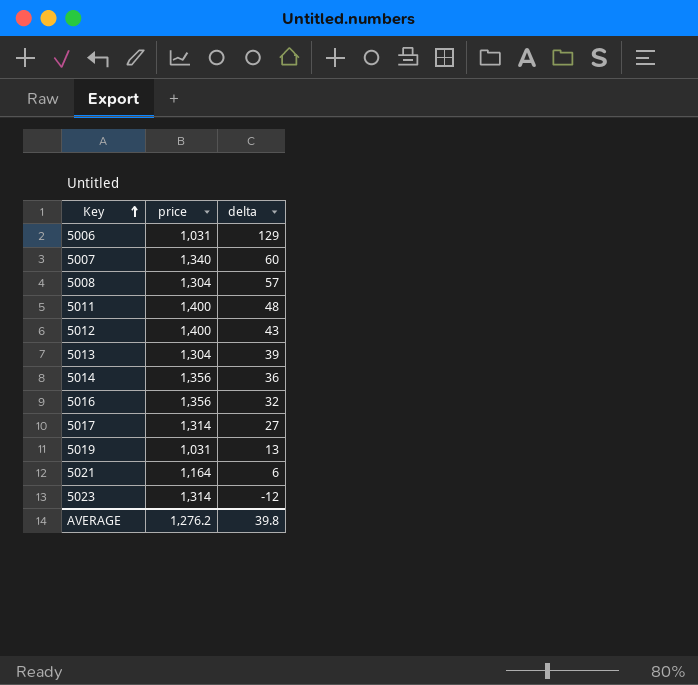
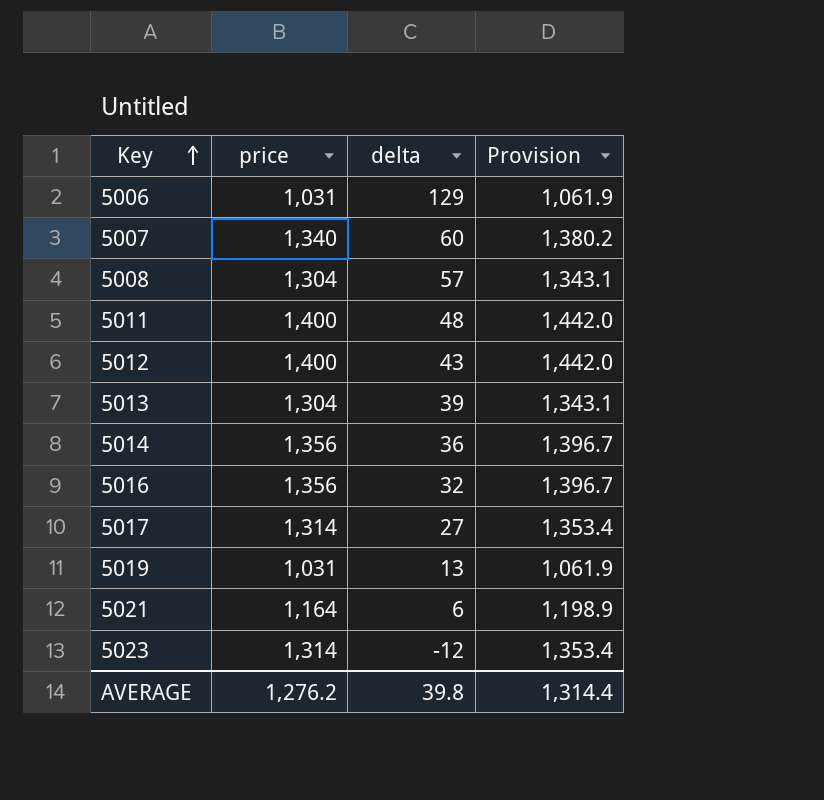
column Provision | formula: none -> [price] * 1.03

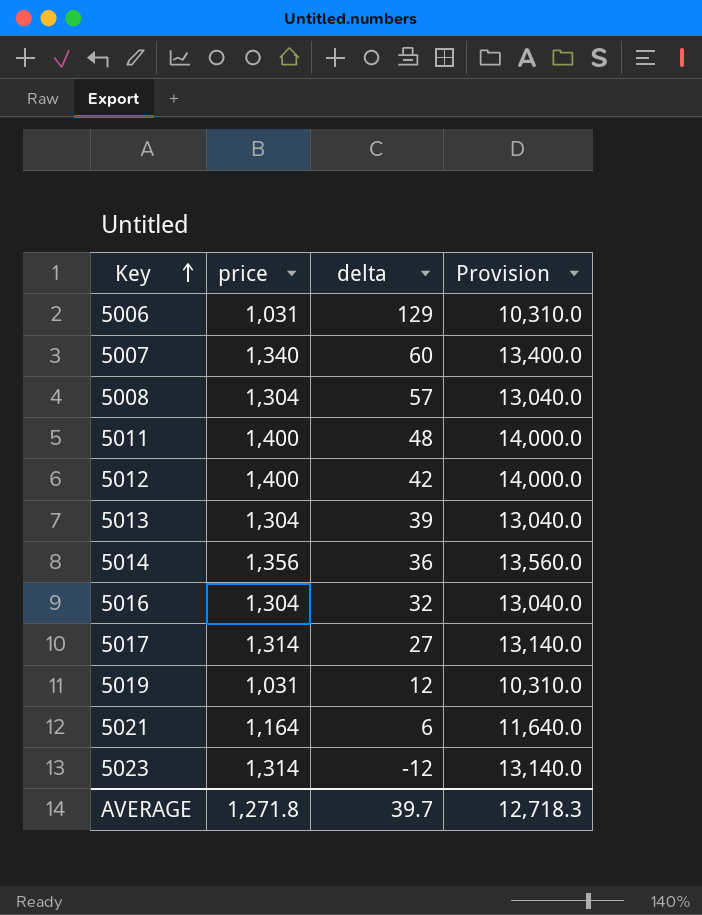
column Provision | formula: [price] * 1.03 -> [price] * 10
5012 | delta: 43 -> 42
5016 | price: 1,356 -> 1,304
5019 | delta: 13 -> 12
AVERAGE | price: 1,276.2 -> 1,271.8
AVERAGE | delta: 39.8 -> 39.7
AVERAGE | Provision: 1,314.4 -> 12,718.3

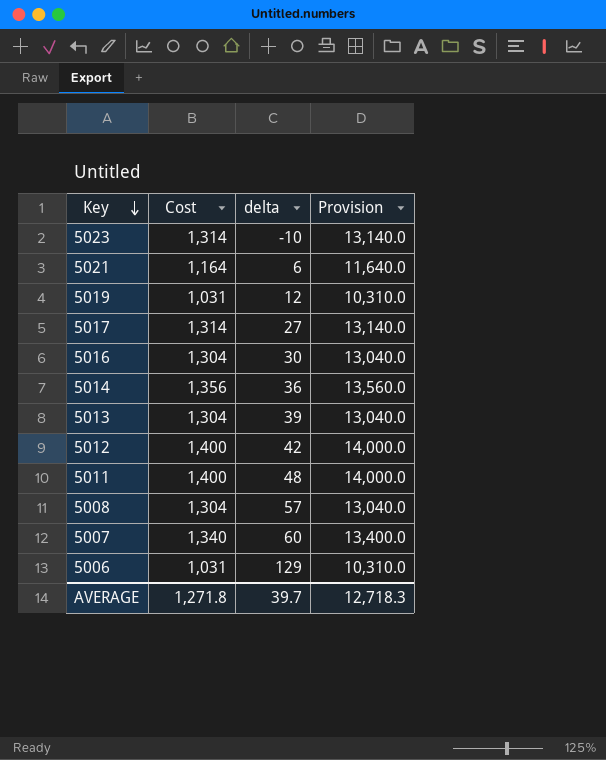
row order: Key ascending -> Key descending
column name: price -> Cost
5023 | delta: -12 -> -10
5016 | delta: 32 -> 30

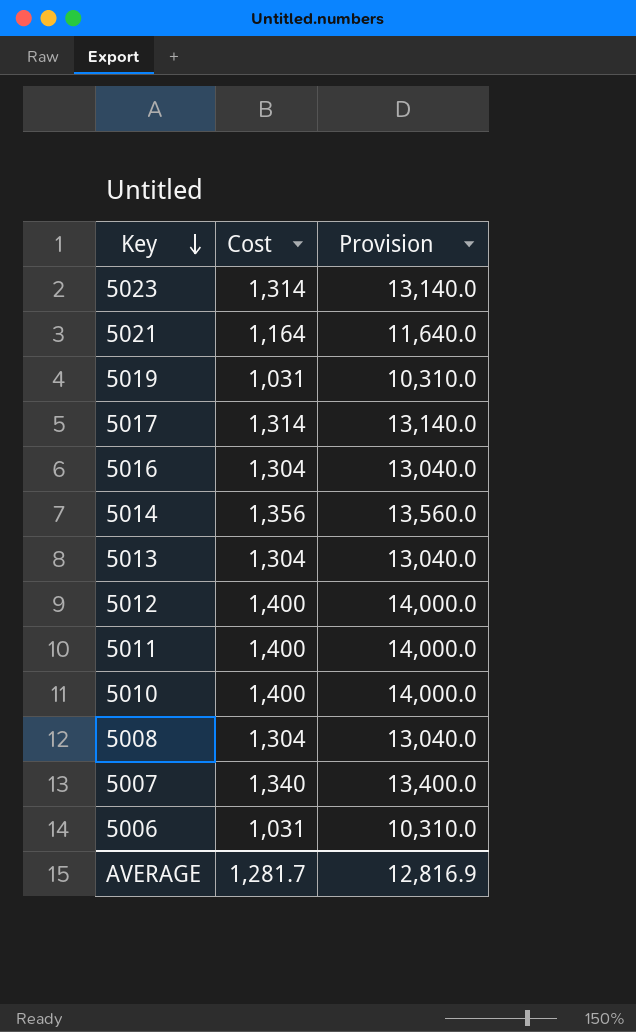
column delta | position: 3 -> none
row 5010: none -> 1,400 | 14,000.0
AVERAGE | Cost: 1,271.8 -> 1,281.7
AVERAGE | Provision: 12,718.3 -> 12,816.9

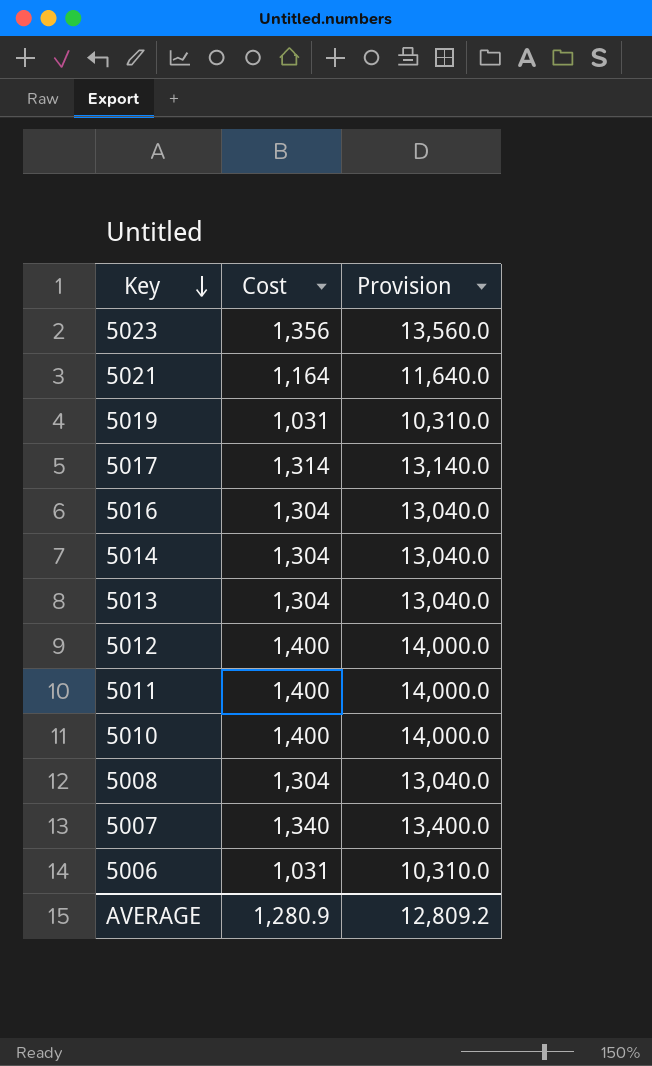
5023 | Cost: 1,314 -> 1,356
5023 | Provision: 13,140.0 -> 13,560.0
5014 | Cost: 1,356 -> 1,304
5014 | Provision: 13,560.0 -> 13,040.0
AVERAGE | Cost: 1,281.7 -> 1,280.9
AVERAGE | Provision: 12,816.9 -> 12,809.2

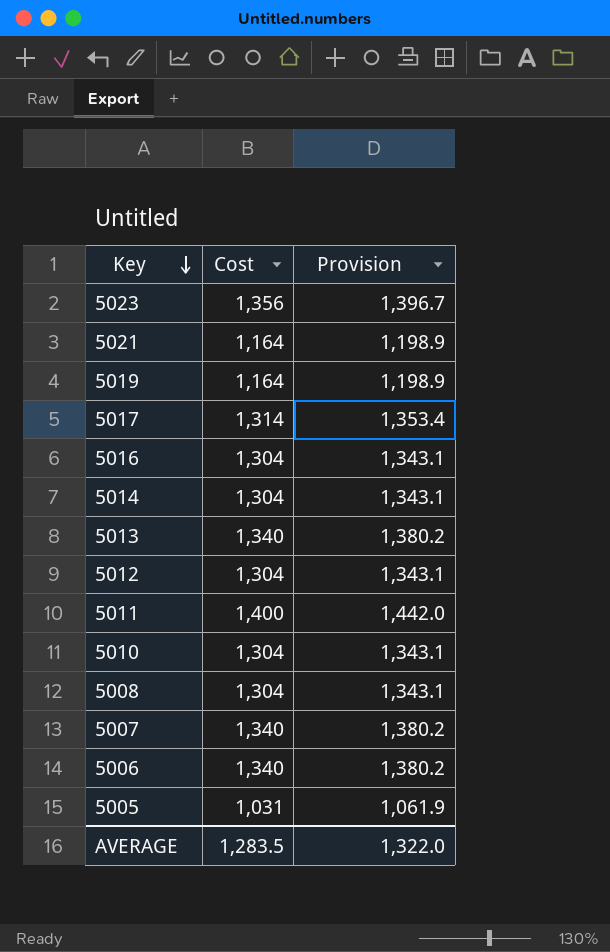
column Provision | formula: [Cost] * 10 -> [Cost] * 1.03
5019 | Cost: 1,031 -> 1,164
5013 | Cost: 1,304 -> 1,340
5012 | Cost: 1,400 -> 1,304
5010 | Cost: 1,400 -> 1,304
5006 | Cost: 1,031 -> 1,340
row 5005: none -> 1,031 | 1,061.9
AVERAGE | Cost: 1,280.9 -> 1,283.5
AVERAGE | Provision: 12,809.2 -> 1,322.0

